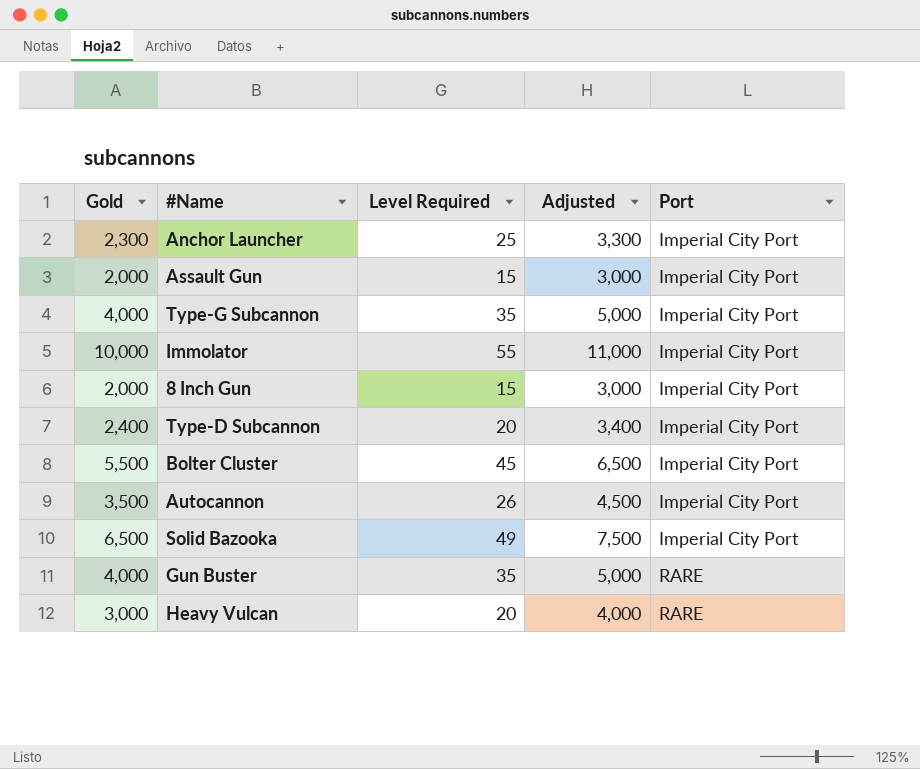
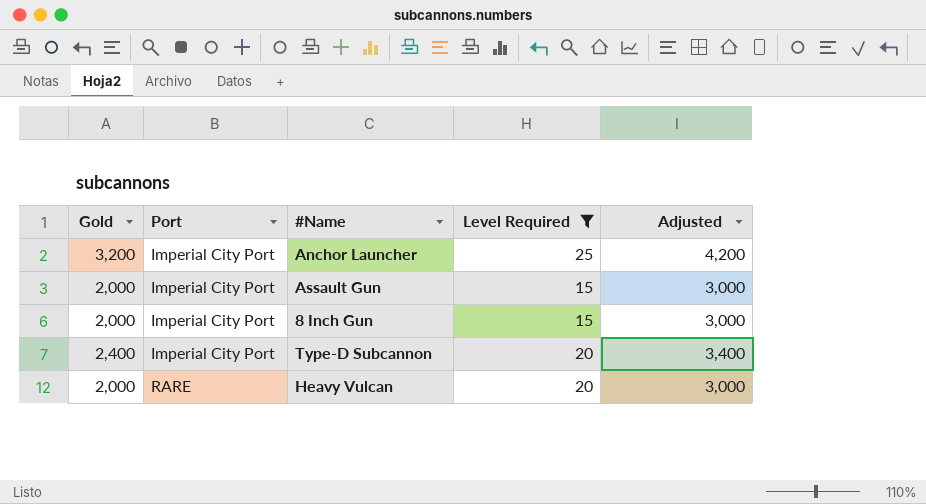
filter: none -> Level Required <= 25
column Port | position: 5 -> 2
Anchor Launcher | Gold: 2,300 -> 3,200
Anchor Launcher | Adjusted: 3,300 -> 4,200
Heavy Vulcan | Gold: 3,000 -> 2,000
Heavy Vulcan | Adjusted: 4,000 -> 3,000

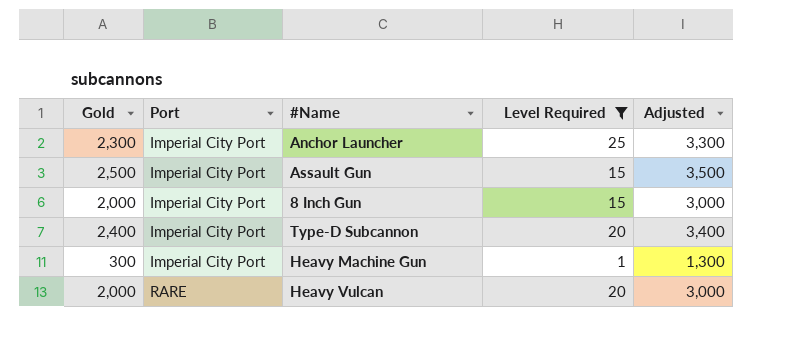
Anchor Launcher | Gold: 3,200 -> 2,300
Anchor Launcher | Adjusted: 4,200 -> 3,300
Assault Gun | Gold: 2,000 -> 2,500
Assault Gun | Adjusted: 3,000 -> 3,500
row Heavy Machine Gun: none -> 300 | Imperial City Port | 1 | 1,300

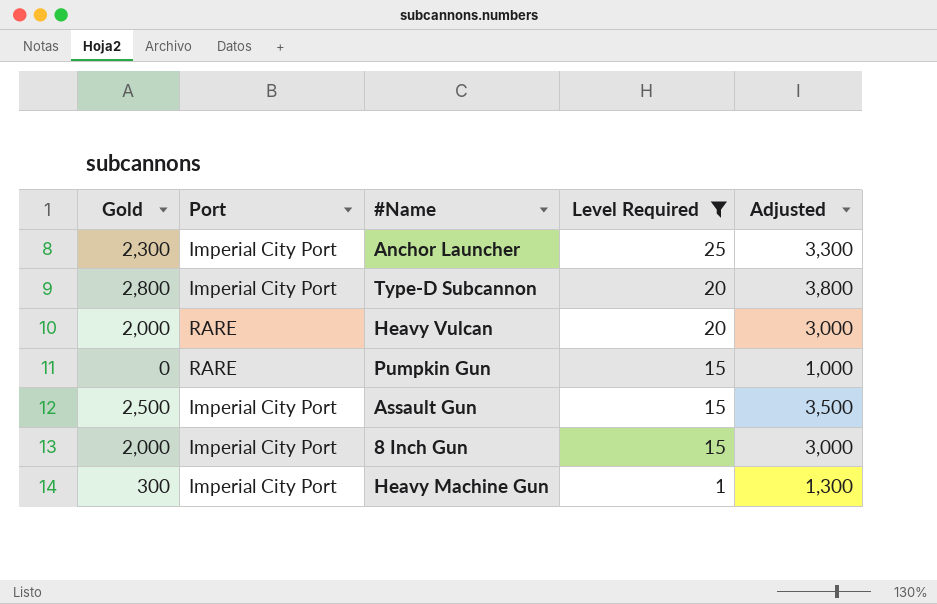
row order: Port ascending -> Level Required descending
Type-D Subcannon | Gold: 2,400 -> 2,800
Type-D Subcannon | Adjusted: 3,400 -> 3,800
row Pumpkin Gun: none -> 0 | RARE | 15 | 1,000

